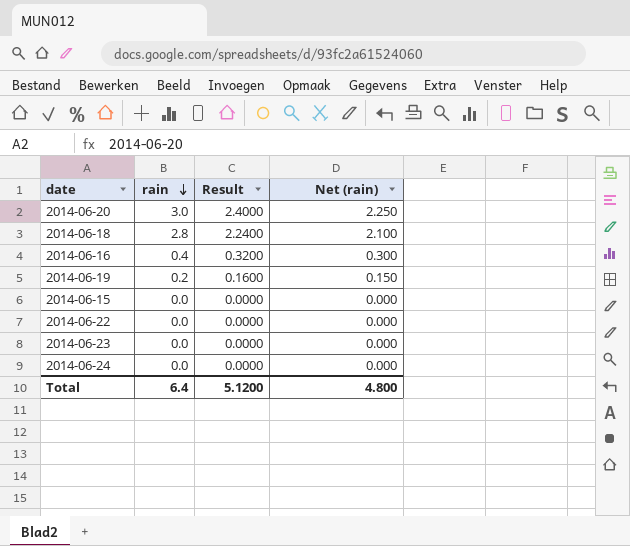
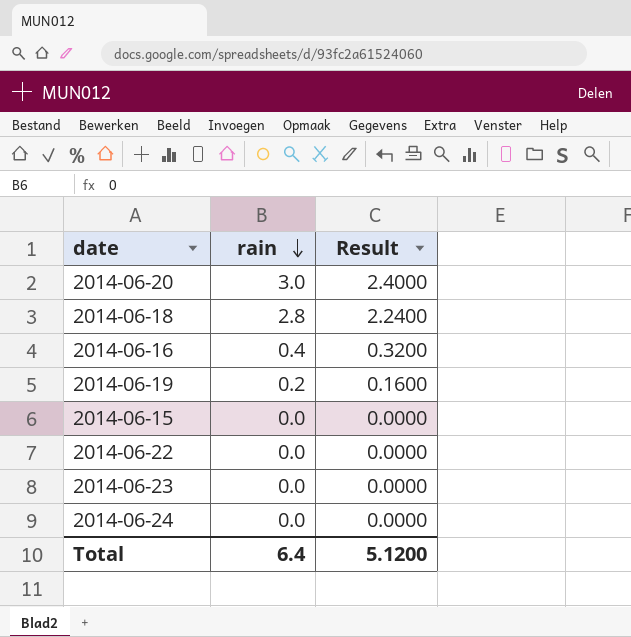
column Net (rain) | formula: [rain] * 0.75 -> none

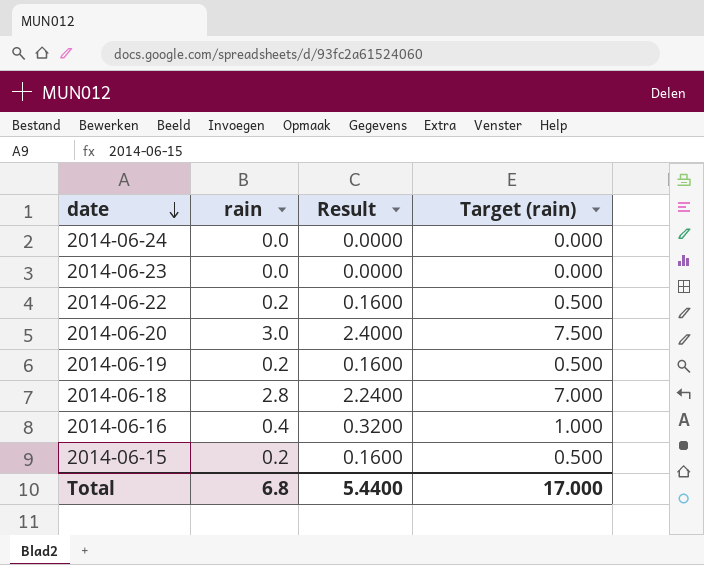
row order: rain descending -> date descending
column Target (rain) | formula: none -> [rain] * 2.5
2014-06-22 | rain: 0.0 -> 0.2
2014-06-22 | Result: 0.0000 -> 0.1600
2014-06-15 | rain: 0.0 -> 0.2
2014-06-15 | Result: 0.0000 -> 0.1600
Total | rain: 6.4 -> 6.8
Total | Result: 5.1200 -> 5.4400

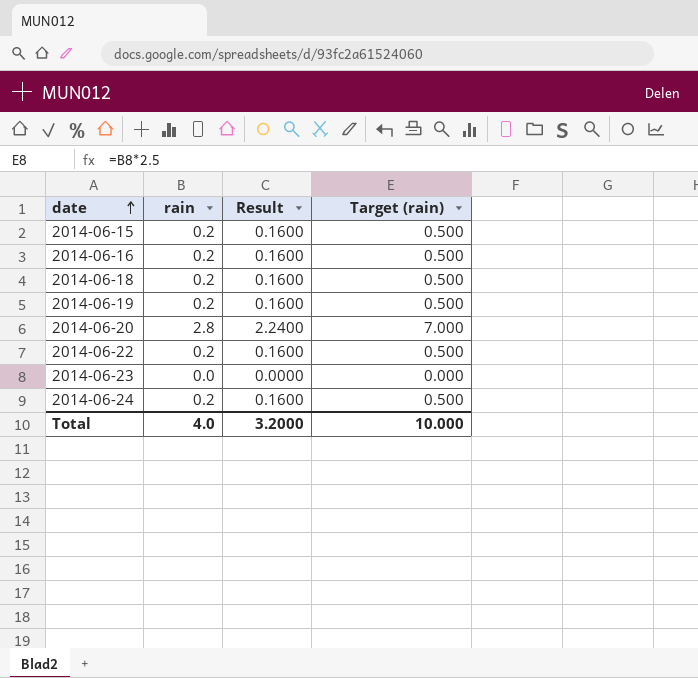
row order: date descending -> date ascending
2014-06-16 | rain: 0.4 -> 0.2
2014-06-16 | Result: 0.3200 -> 0.1600
2014-06-16 | Target (rain): 1.000 -> 0.500
2014-06-18 | rain: 2.8 -> 0.2
2014-06-18 | Result: 2.2400 -> 0.1600
2014-06-18 | Target (rain): 7.000 -> 0.500
2014-06-20 | rain: 3.0 -> 2.8
2014-06-20 | Result: 2.4000 -> 2.2400
2014-06-20 | Target (rain): 7.500 -> 7.000
2014-06-24 | rain: 0.0 -> 0.2
2014-06-24 | Result: 0.0000 -> 0.1600
2014-06-24 | Target (rain): 0.000 -> 0.500
Total | rain: 6.8 -> 4.0
Total | Result: 5.4400 -> 3.2000
Total | Target (rain): 17.000 -> 10.000

